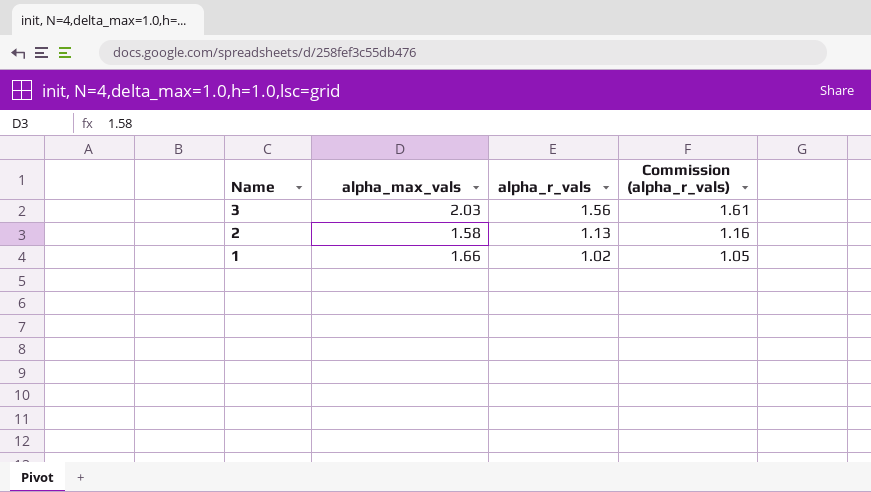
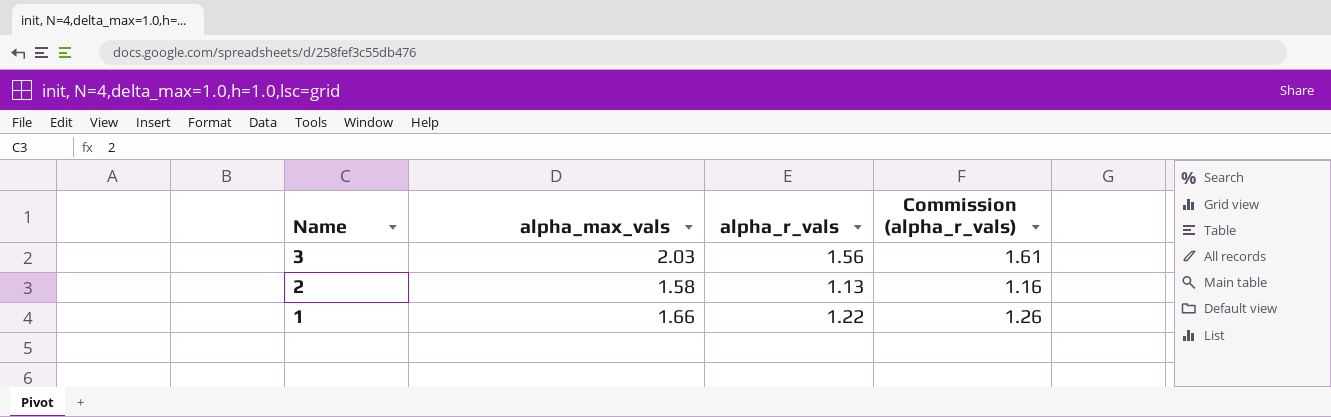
1 | alpha_r_vals: 1.02 -> 1.22
1 | Commission (alpha_r_vals): 1.05 -> 1.26

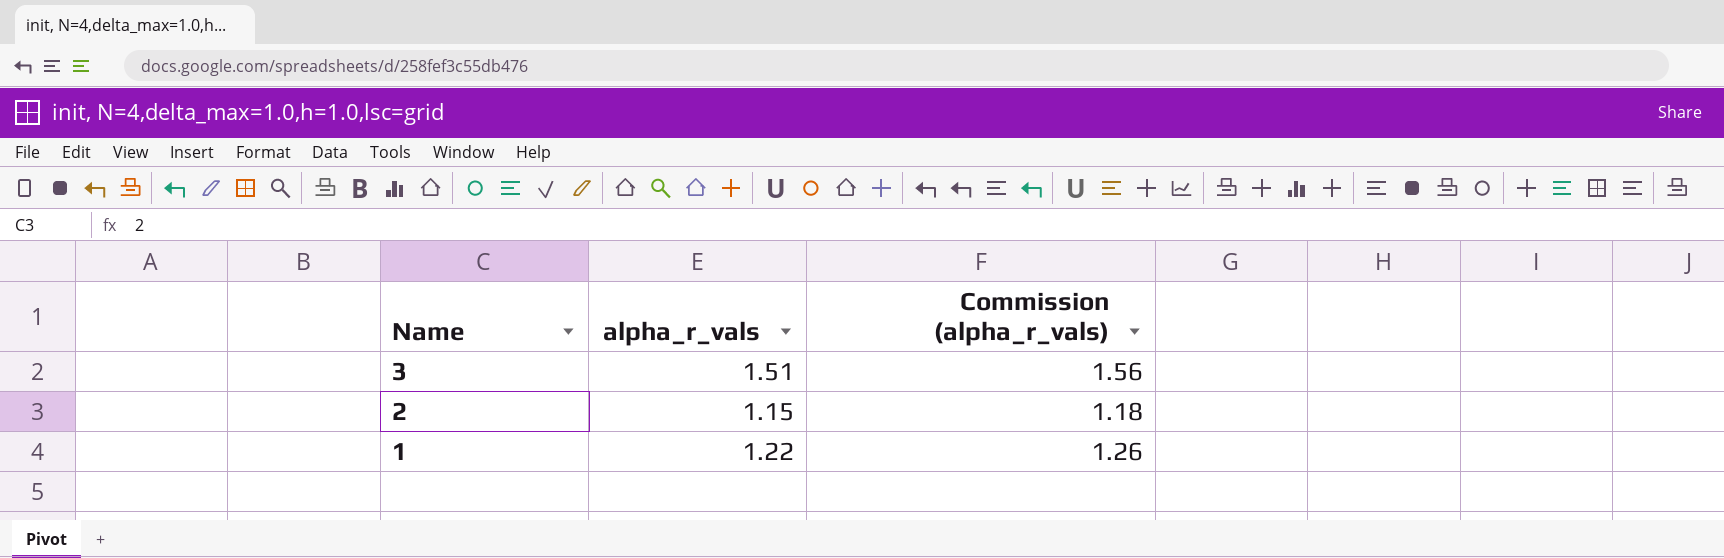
column alpha_max_vals | position: 2 -> none
3 | alpha_r_vals: 1.56 -> 1.51
3 | Commission (alpha_r_vals): 1.61 -> 1.56
2 | alpha_r_vals: 1.13 -> 1.15
2 | Commission (alpha_r_vals): 1.16 -> 1.18

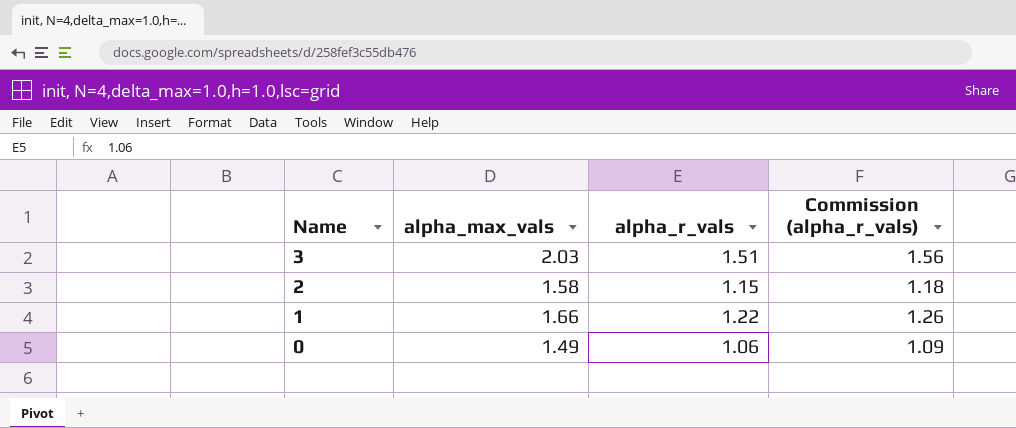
column alpha_max_vals | position: none -> 2
row 0: none -> 1.49 | 1.06 | 1.09

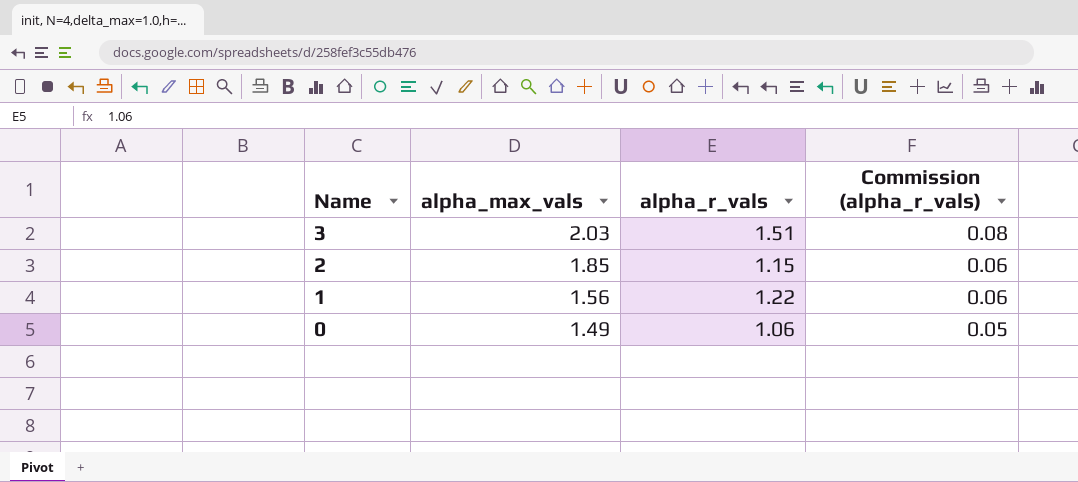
column Commission (alpha_r_vals) | formula: [alpha_r_vals] * 1.03 -> [alpha_r_vals] * 0.05
2 | alpha_max_vals: 1.58 -> 1.85
1 | alpha_max_vals: 1.66 -> 1.56

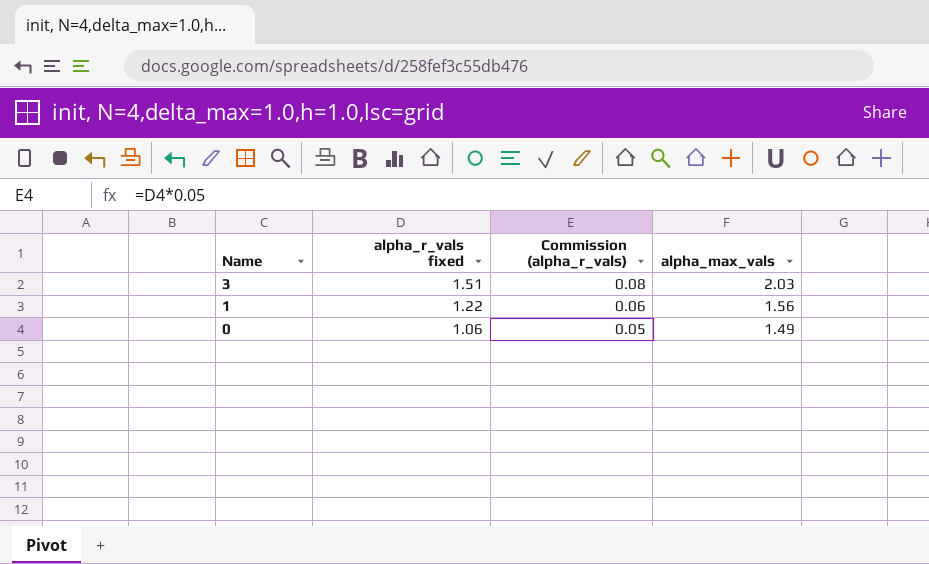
column name: alpha_r_vals -> alpha_r_vals fixed
column alpha_max_vals | position: 2 -> 4
row 2: 1.85 | 1.15 | 0.06 -> none

